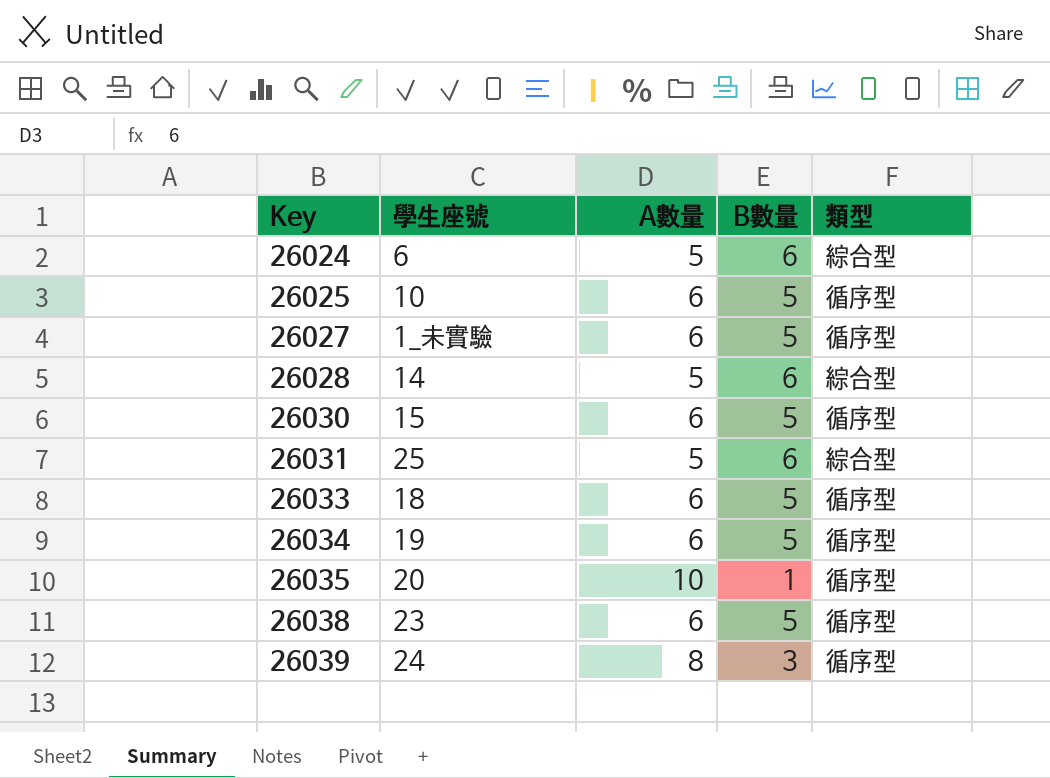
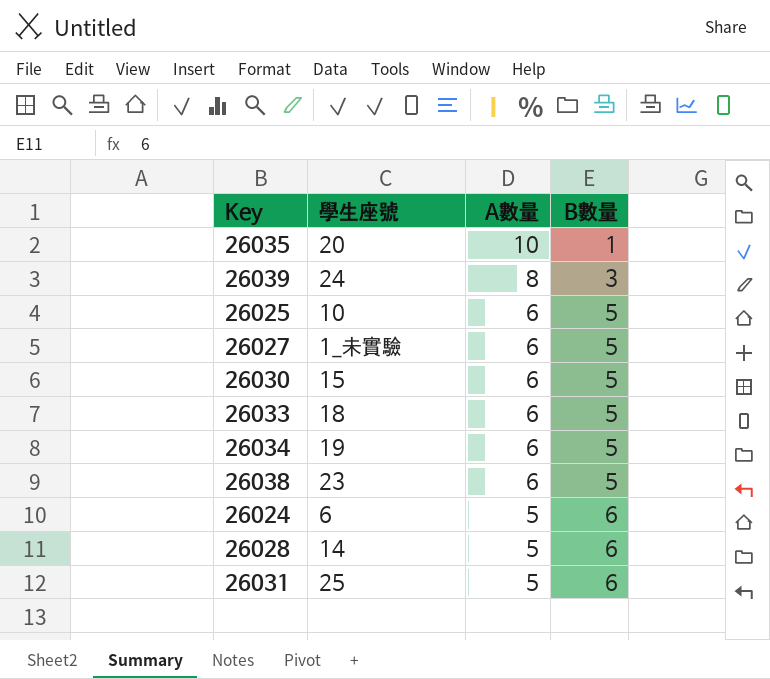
row order: Key ascending -> A數量 descending
column 類型 | position: 5 -> none

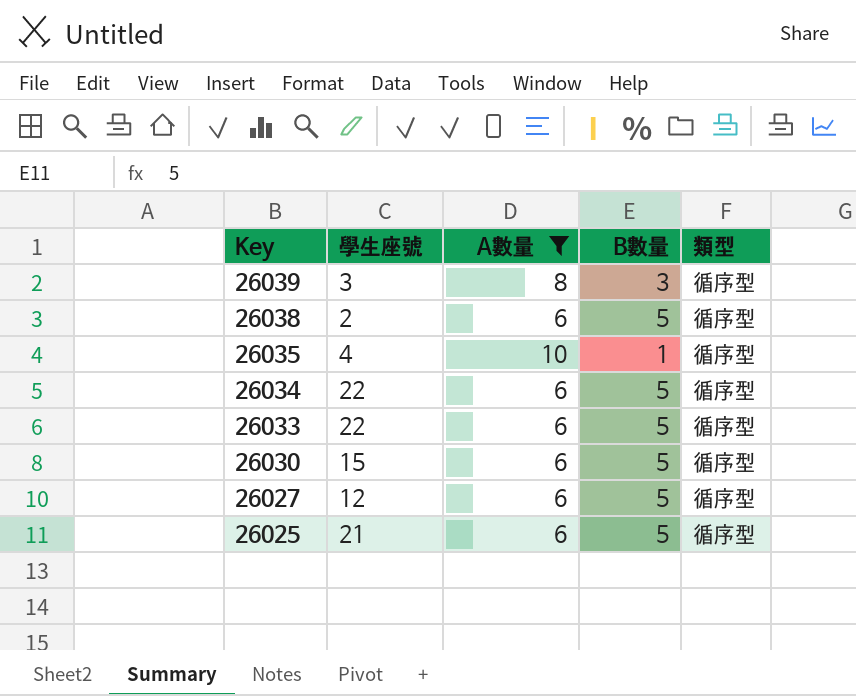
filter: none -> A數量 != 5
row order: A數量 descending -> Key descending
column 類型 | position: none -> 5
26039 | 學生座號: 24 -> 3
26038 | 學生座號: 23 -> 2
26035 | 學生座號: 20 -> 4
26034 | 學生座號: 19 -> 22
26033 | 學生座號: 18 -> 22
26027 | 學生座號: 1_未實驗 -> 12
26025 | 學生座號: 10 -> 21

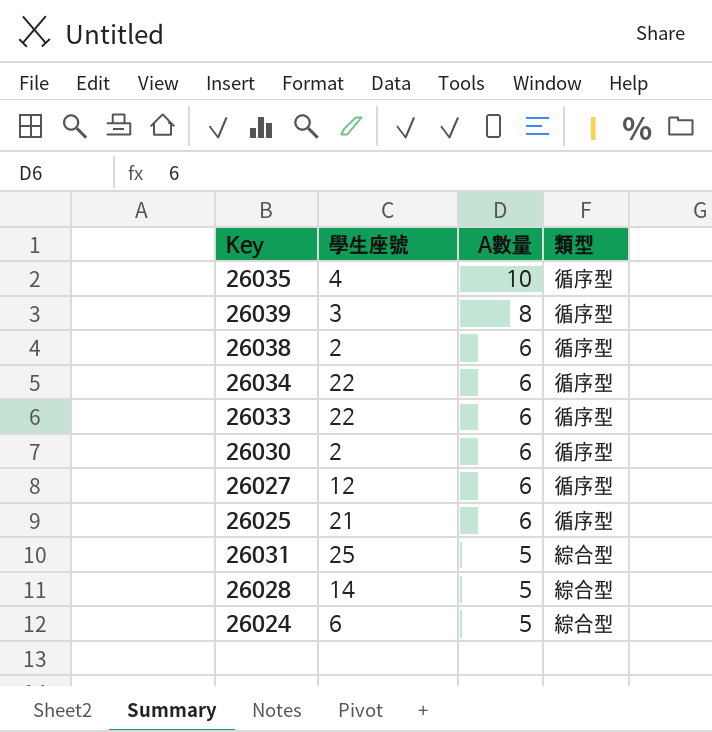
filter: A數量 != 5 -> none
row order: Key descending -> A數量 descending
column B數量 | position: 4 -> none
26030 | 學生座號: 15 -> 2

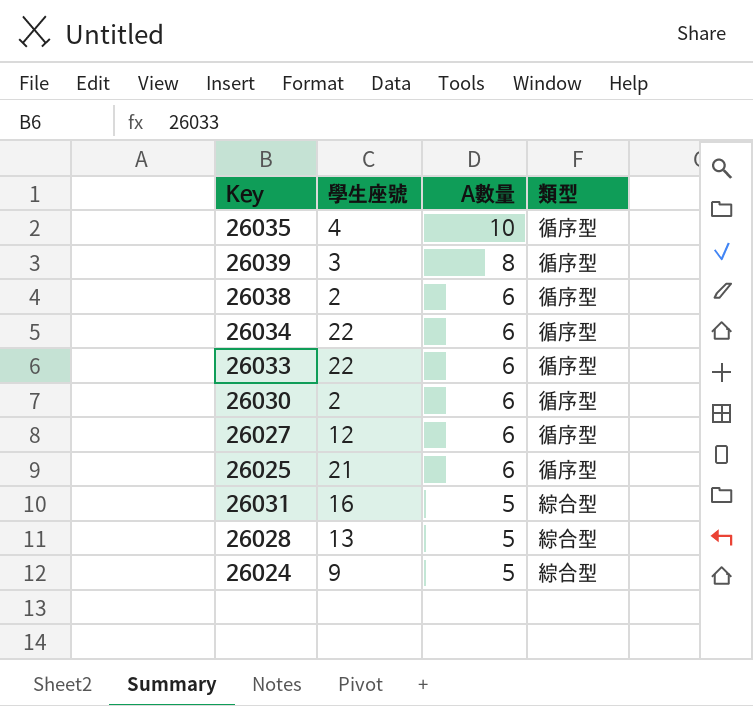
26031 | 學生座號: 25 -> 16
26028 | 學生座號: 14 -> 13
26024 | 學生座號: 6 -> 9

